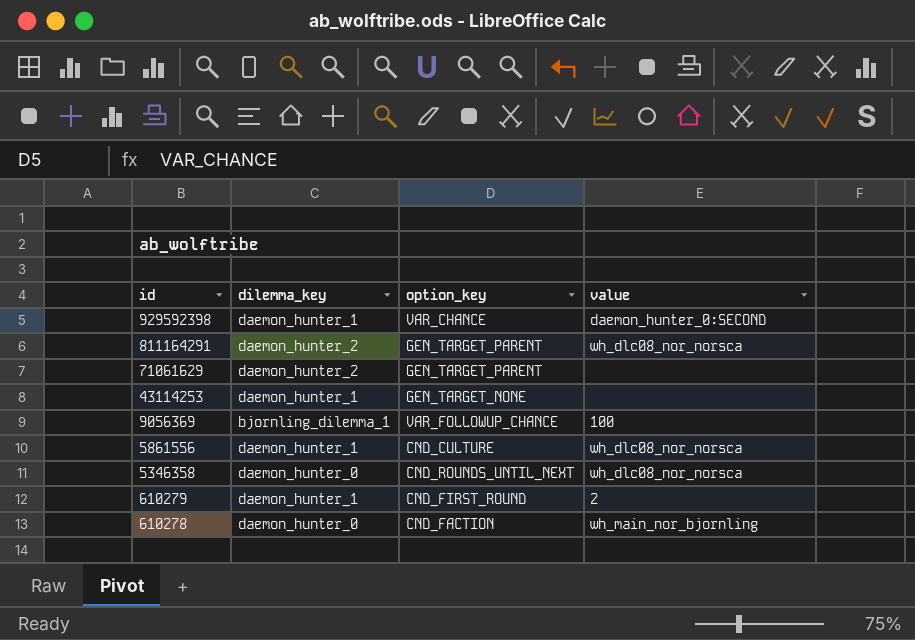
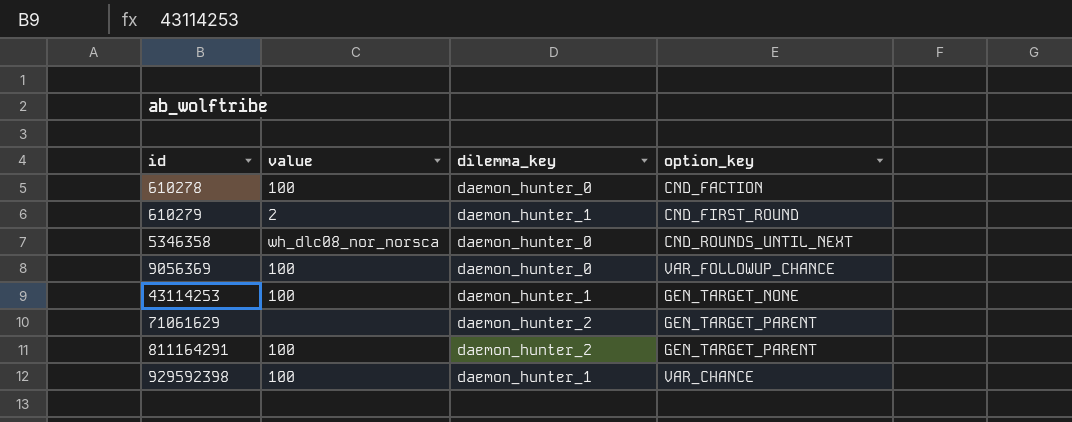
row order: id descending -> id ascending
column value | position: 4 -> 2
row 5861556: daemon_hunter_1 | CND_CULTURE | wh_dlc08_nor_norsca -> none
610278 | value: wh_main_nor_bjornling -> 100
9056369 | dilemma_key: bjornling_dilemma_1 -> daemon_hunter_0
43114253 | value: none -> 100
811164291 | value: wh_dlc08_nor_norsca -> 100
929592398 | value: daemon_hunter_0:SECOND -> 100

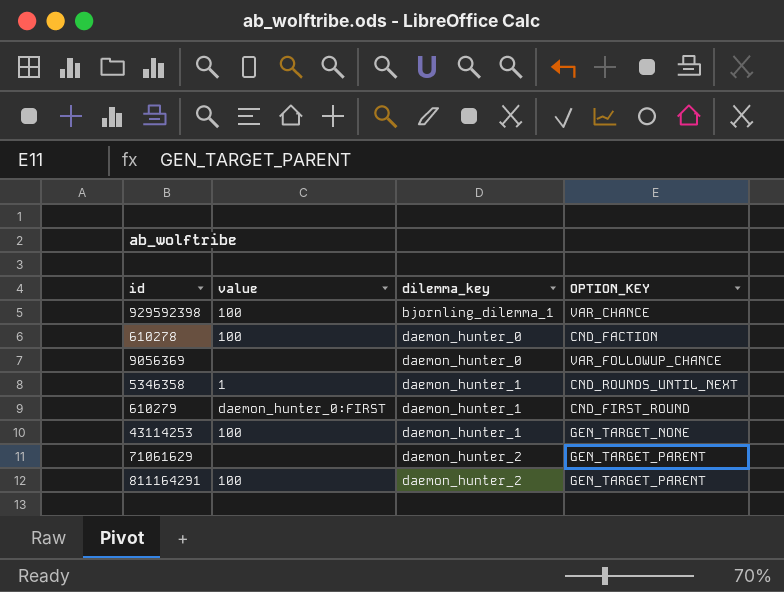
row order: id ascending -> dilemma_key ascending
column name: option_key -> OPTION_KEY
929592398 | dilemma_key: daemon_hunter_1 -> bjornling_dilemma_1
9056369 | value: 100 -> none
5346358 | value: wh_dlc08_nor_norsca -> 1
5346358 | dilemma_key: daemon_hunter_0 -> daemon_hunter_1
610279 | value: 2 -> daemon_hunter_0:FIRST

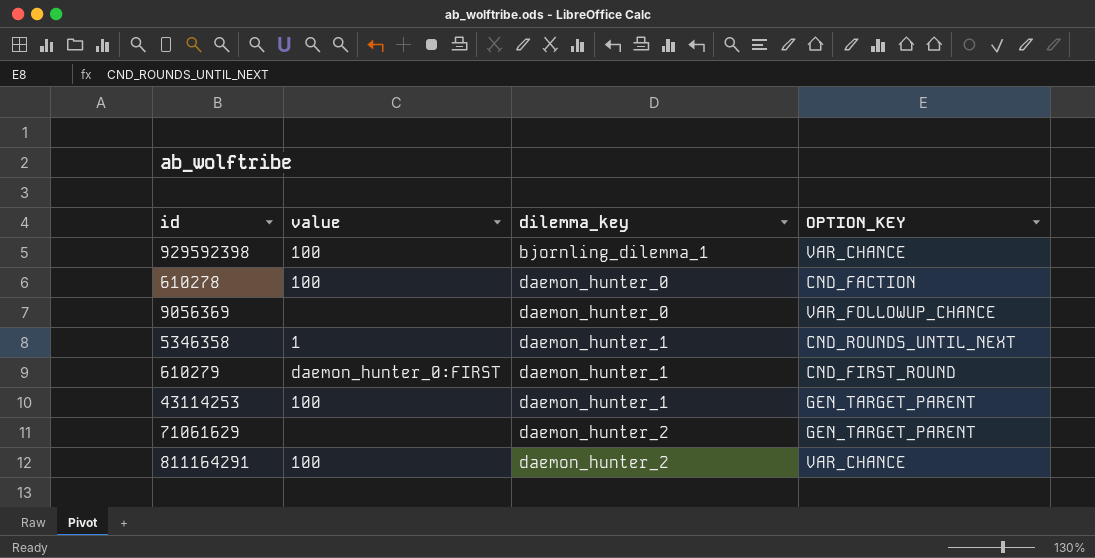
43114253 | OPTION_KEY: GEN_TARGET_NONE -> GEN_TARGET_PARENT
811164291 | OPTION_KEY: GEN_TARGET_PARENT -> VAR_CHANCE

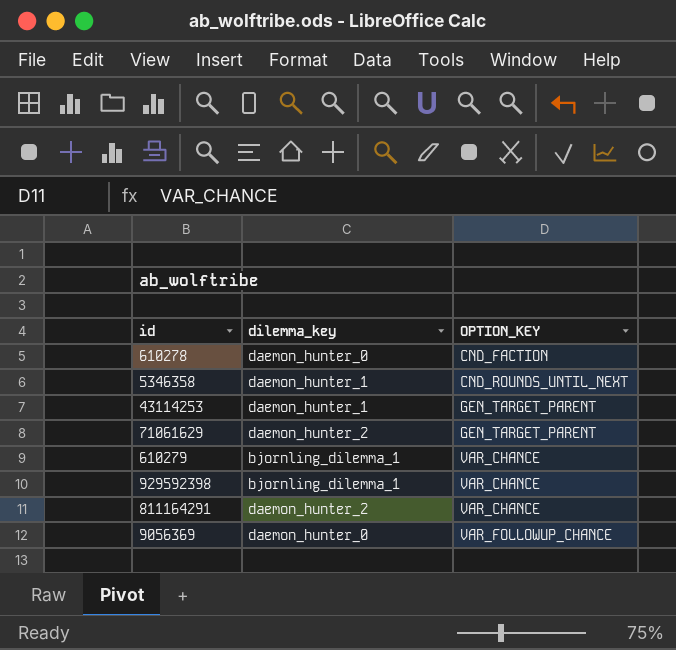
row order: dilemma_key ascending -> OPTION_KEY ascending
column value | position: 2 -> none
610279 | dilemma_key: daemon_hunter_1 -> bjornling_dilemma_1
610279 | OPTION_KEY: CND_FIRST_ROUND -> VAR_CHANCE

